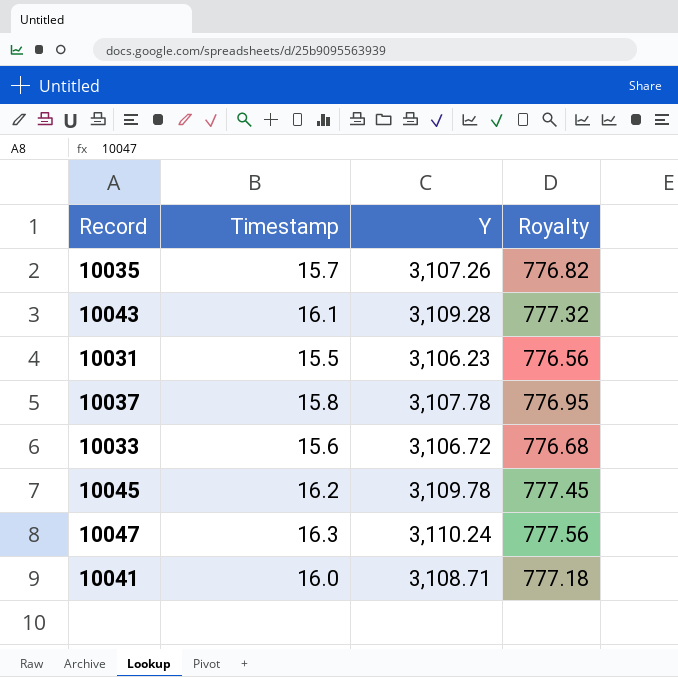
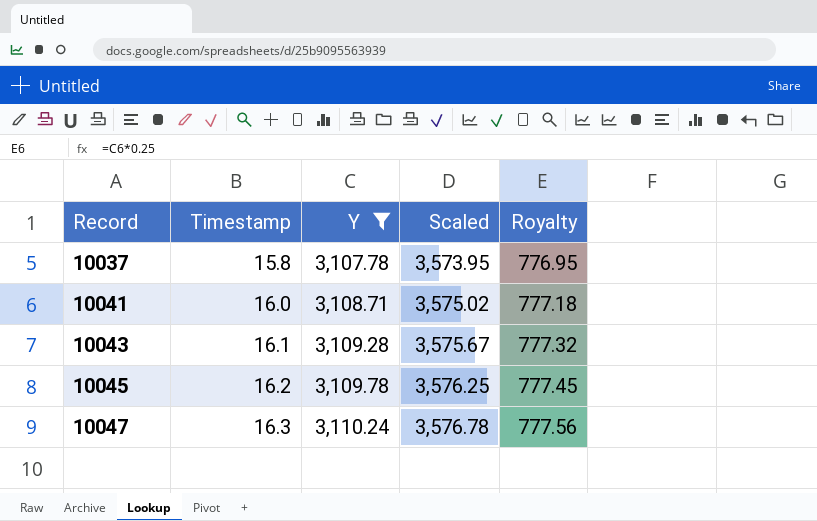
filter: none -> Y >= 3,107.78
row order: none -> Record ascending
column Scaled | formula: none -> [Y] * 1.15

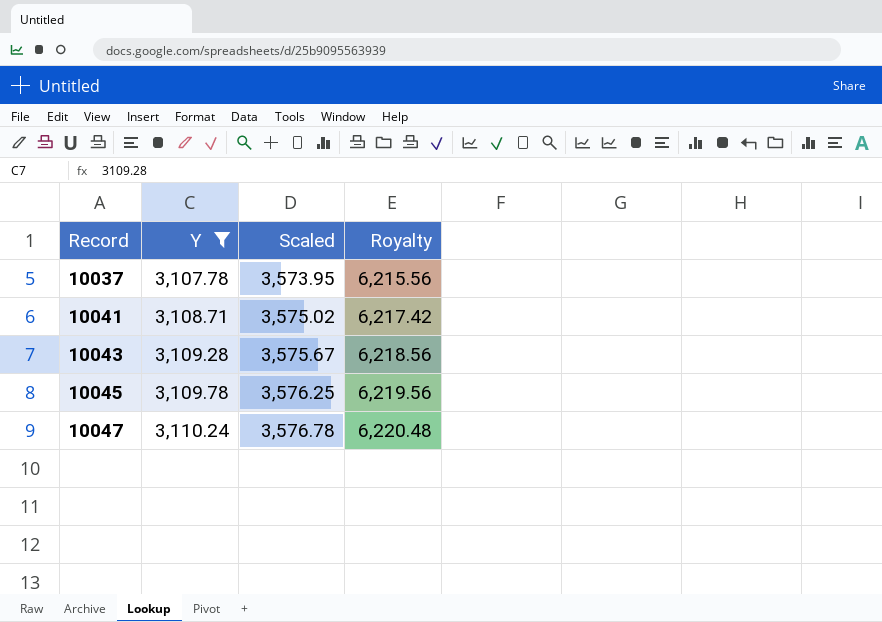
column Timestamp | position: 2 -> none
column Royalty | formula: [Y] * 0.25 -> [Y] * 2

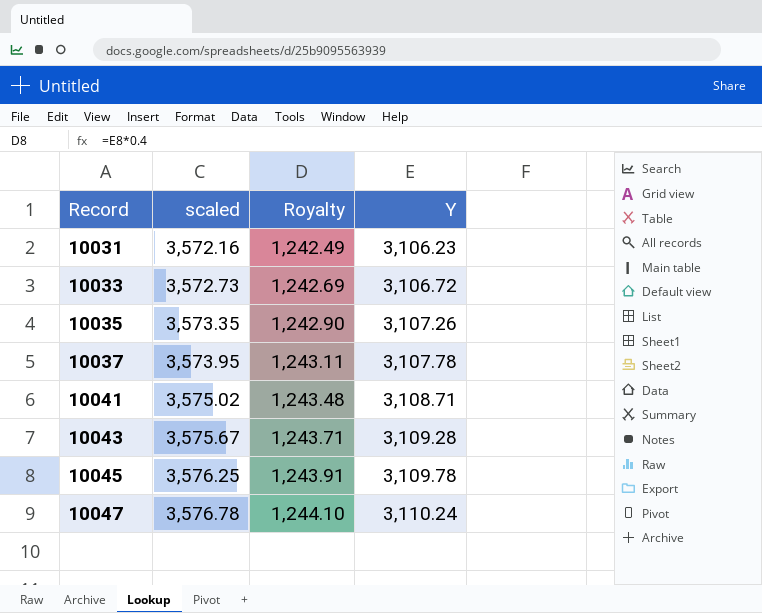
filter: Y >= 3,107.78 -> none
column name: Scaled -> scaled
column Royalty | formula: [Y] * 2 -> [Y] * 0.4
column Y | position: 2 -> 4

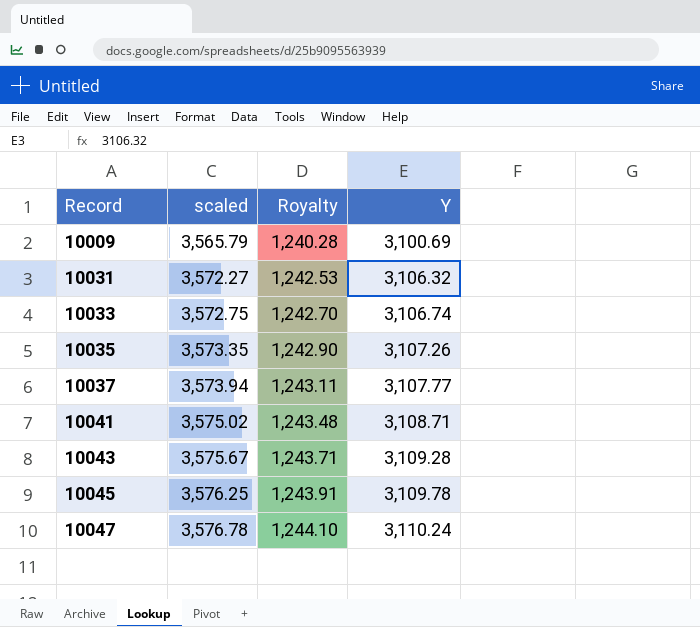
row 10009: none -> 3,565.79 | 1,240.28 | 3,100.69
10031 | scaled: 3,572.16 -> 3,572.27
10031 | Royalty: 1,242.49 -> 1,242.53
10031 | Y: 3,106.23 -> 3,106.32
10033 | scaled: 3,572.73 -> 3,572.75
10033 | Royalty: 1,242.69 -> 1,242.70
10033 | Y: 3,106.72 -> 3,106.74
10037 | scaled: 3,573.95 -> 3,573.94
10037 | Y: 3,107.78 -> 3,107.77

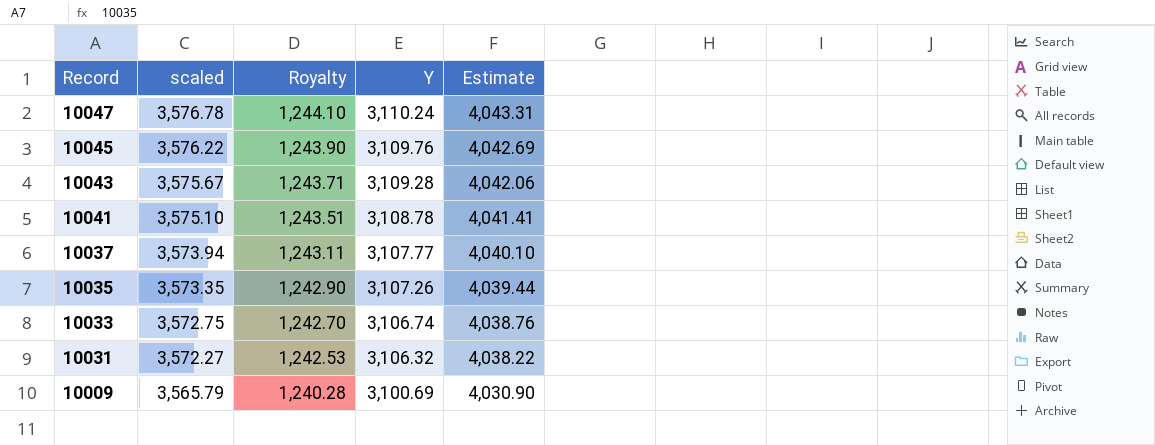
row order: Record ascending -> Record descending
column Estimate | formula: none -> [Y] * 1.3
10045 | scaled: 3,576.25 -> 3,576.22
10045 | Royalty: 1,243.91 -> 1,243.90
10045 | Y: 3,109.78 -> 3,109.76
10041 | scaled: 3,575.02 -> 3,575.10
10041 | Royalty: 1,243.48 -> 1,243.51
10041 | Y: 3,108.71 -> 3,108.78

